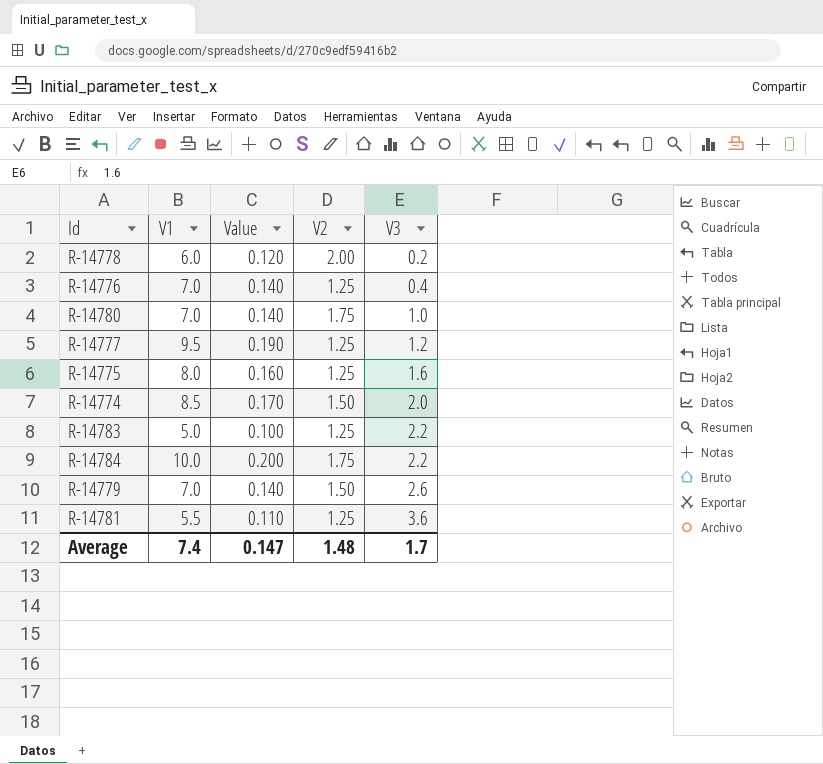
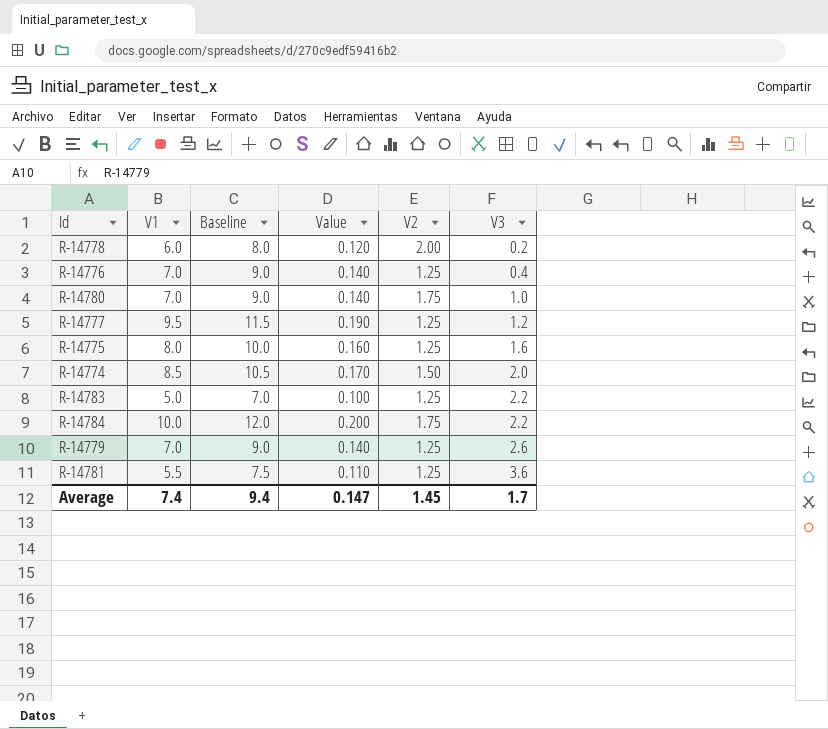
column Baseline | formula: none -> [V1] + 2
R-14779 | V2: 1.50 -> 1.25
Average | V2: 1.48 -> 1.45

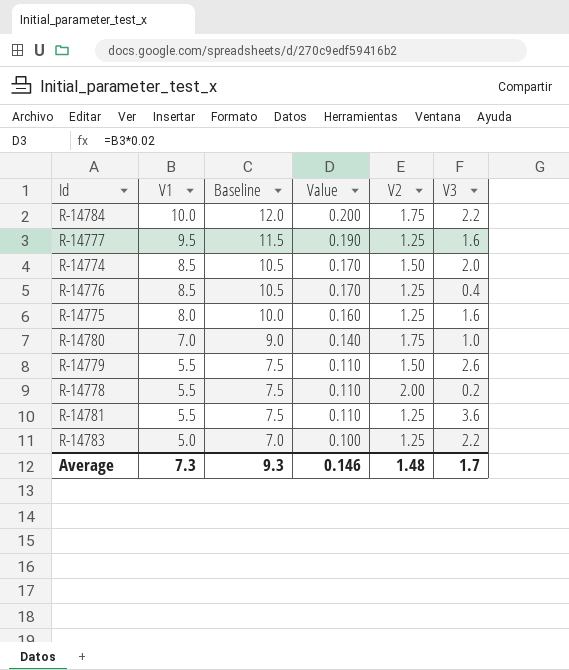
row order: V3 ascending -> V1 descending
R-14777 | V3: 1.2 -> 1.6
R-14776 | V1: 7.0 -> 8.5
R-14776 | Baseline: 9.0 -> 10.5
R-14776 | Value: 0.140 -> 0.170
R-14779 | V1: 7.0 -> 5.5
R-14779 | Baseline: 9.0 -> 7.5
R-14779 | Value: 0.140 -> 0.110
R-14779 | V2: 1.25 -> 1.50
R-14778 | V1: 6.0 -> 5.5
R-14778 | Baseline: 8.0 -> 7.5
R-14778 | Value: 0.120 -> 0.110
Average | V1: 7.4 -> 7.3
Average | Baseline: 9.4 -> 9.3
Average | Value: 0.147 -> 0.146
Average | V2: 1.45 -> 1.48

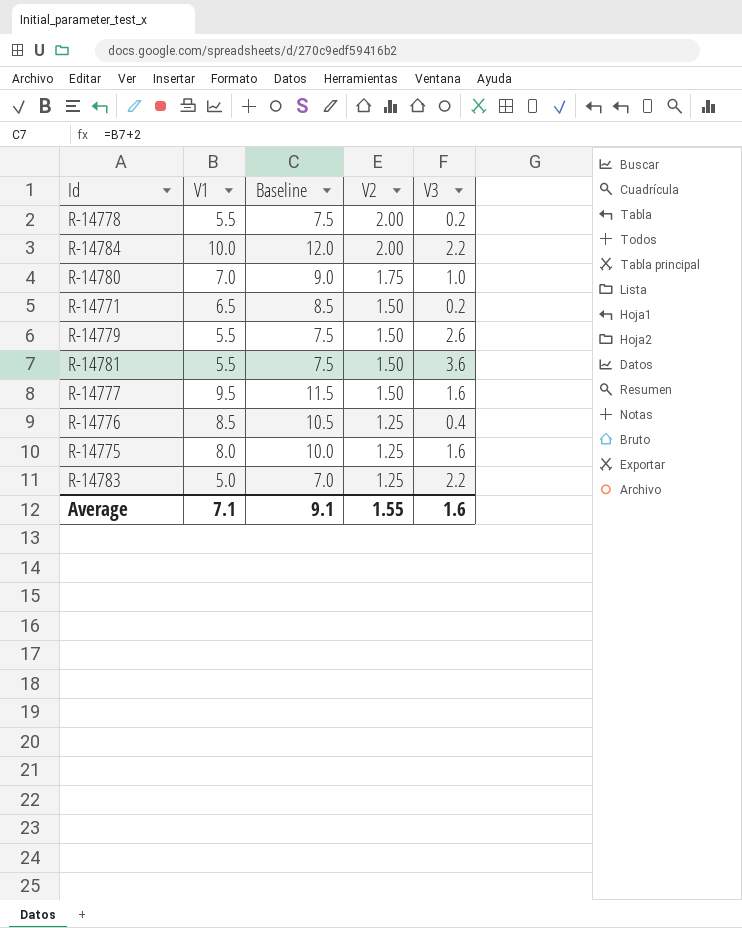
row order: V1 descending -> V2 descending
column Value | formula: [V1] * 0.02 -> none
row R-14774: 8.5 | 10.5 | 0.170 | 1.50 | 2.0 -> none
R-14784 | V2: 1.75 -> 2.00
row R-14771: none -> 6.5 | 8.5 | 1.50 | 0.2
R-14781 | V2: 1.25 -> 1.50
R-14777 | V2: 1.25 -> 1.50
Average | V1: 7.3 -> 7.1
Average | Baseline: 9.3 -> 9.1
Average | V2: 1.48 -> 1.55
Average | V3: 1.7 -> 1.6

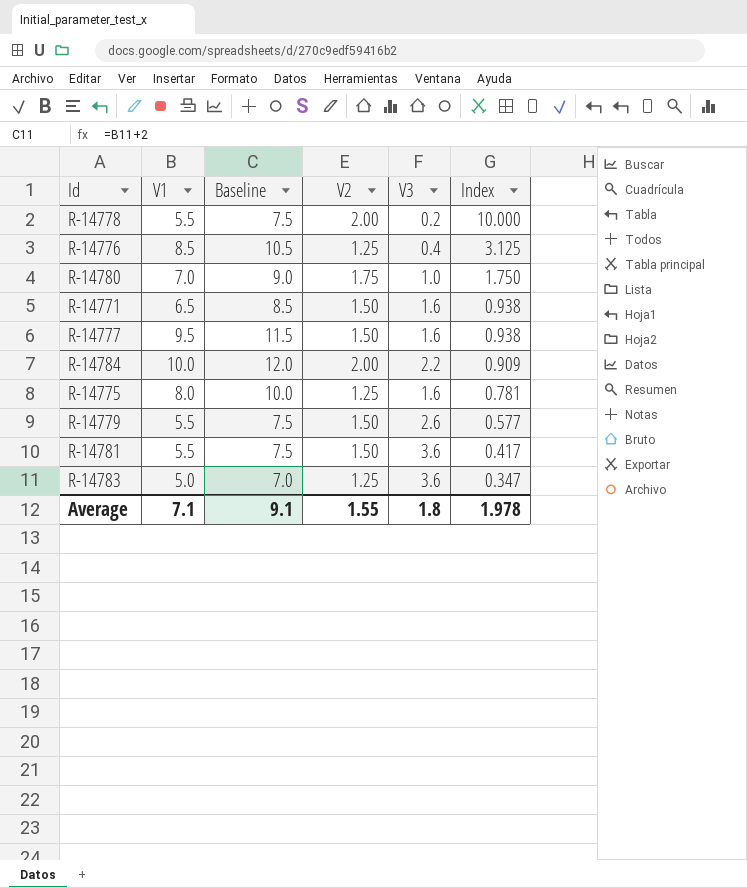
row order: V2 descending -> Index descending
column Index | formula: none -> [V2] / [V3]
R-14771 | V3: 0.2 -> 1.6
R-14783 | V3: 2.2 -> 3.6
Average | V3: 1.6 -> 1.8

